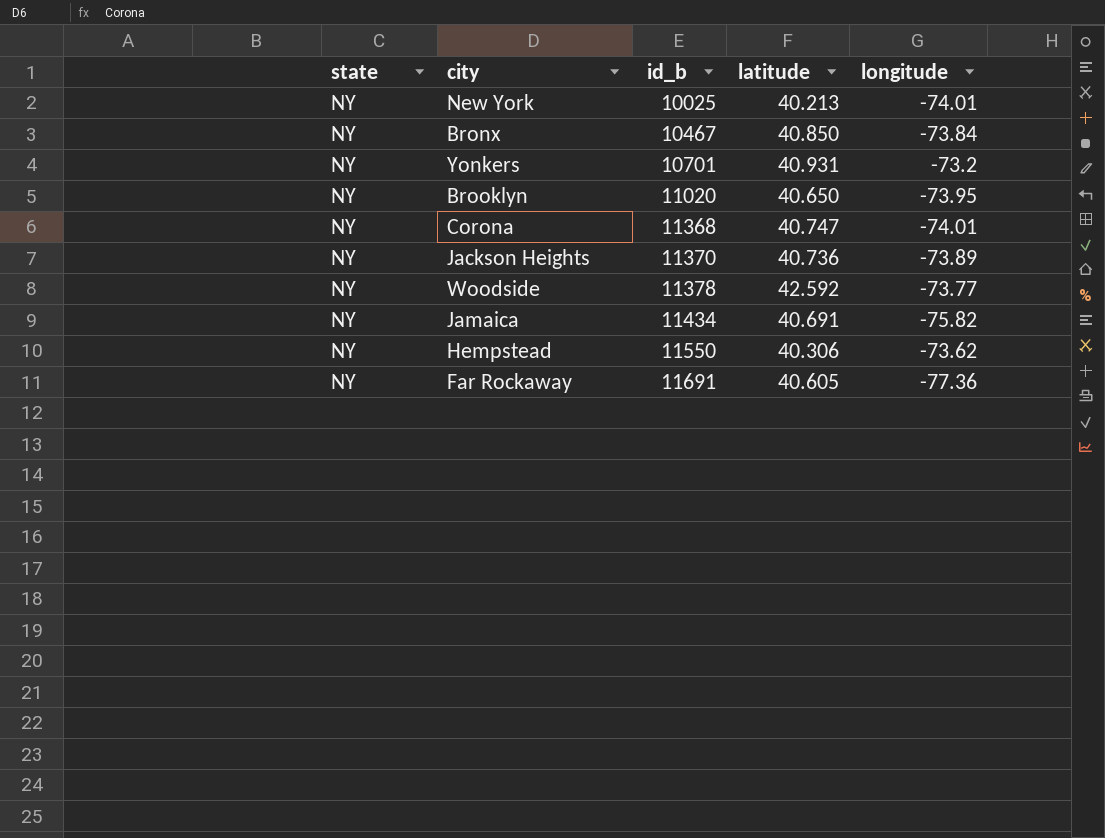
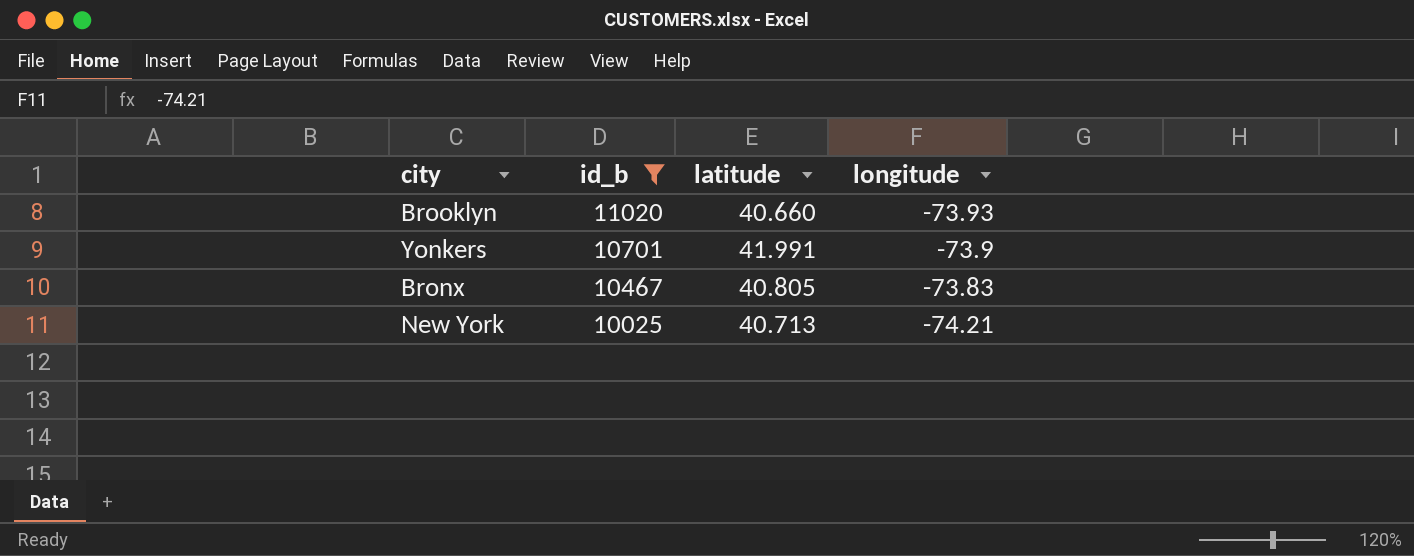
filter: none -> id_b <= 11020
row order: id_b ascending -> id_b descending
column state | position: 1 -> none
Brooklyn | latitude: 40.650 -> 40.660
Brooklyn | longitude: -73.95 -> -73.93
Yonkers | latitude: 40.931 -> 41.991
Yonkers | longitude: -73.2 -> -73.9
Bronx | latitude: 40.850 -> 40.805
Bronx | longitude: -73.84 -> -73.83
New York | latitude: 40.213 -> 40.713
New York | longitude: -74.01 -> -74.21

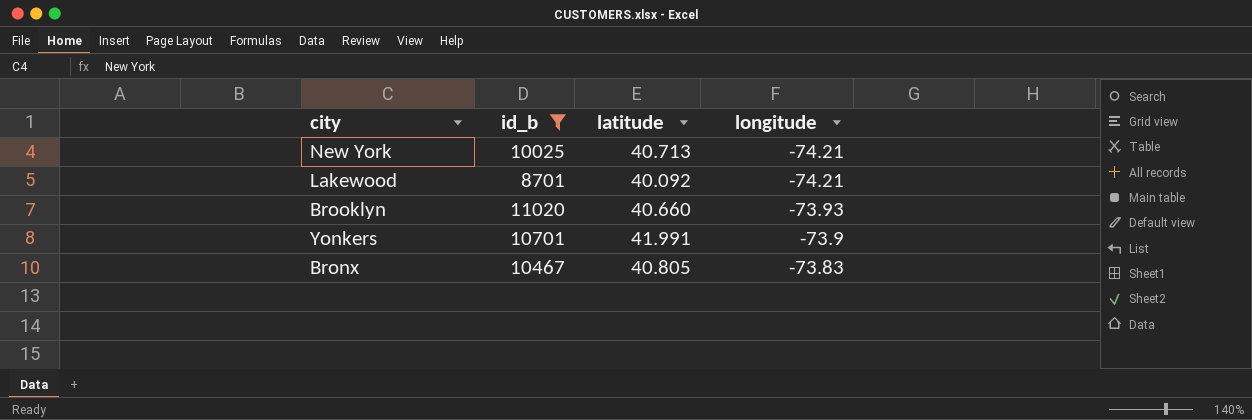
row order: id_b descending -> longitude ascending
row Lakewood: none -> 8701 | 40.092 | -74.21

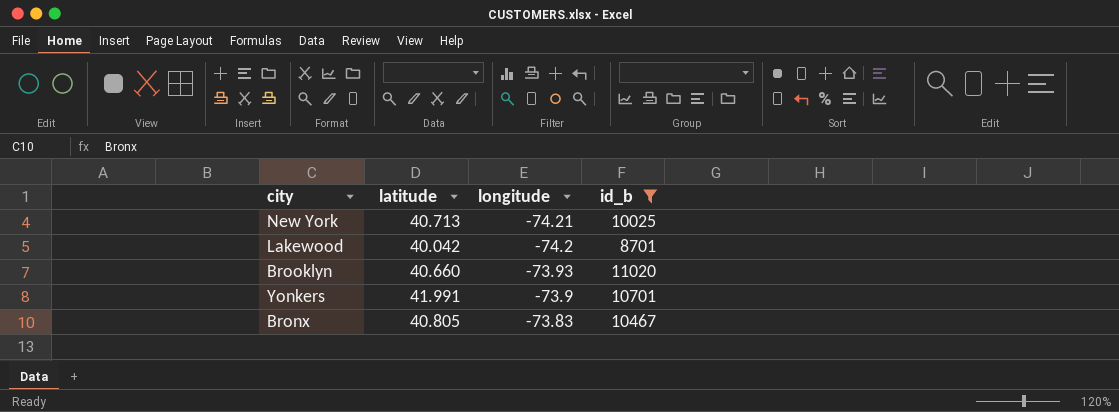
column id_b | position: 2 -> 4
Lakewood | latitude: 40.092 -> 40.042
Lakewood | longitude: -74.21 -> -74.2

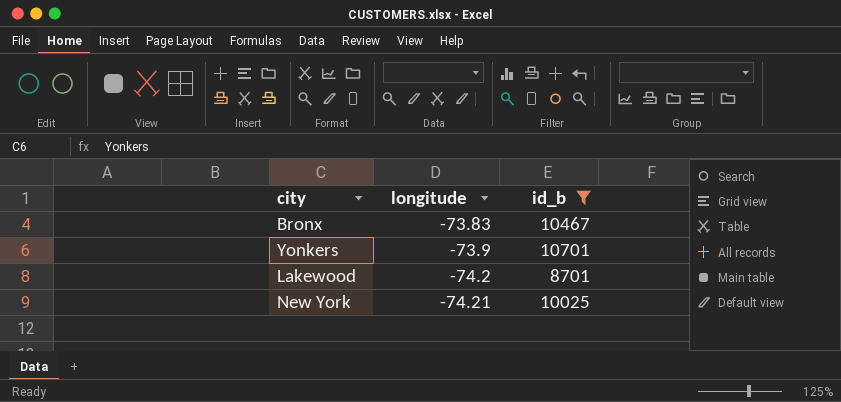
row order: longitude ascending -> longitude descending
column latitude | position: 2 -> none
row Brooklyn: 40.660 | -73.93 | 11020 -> none

